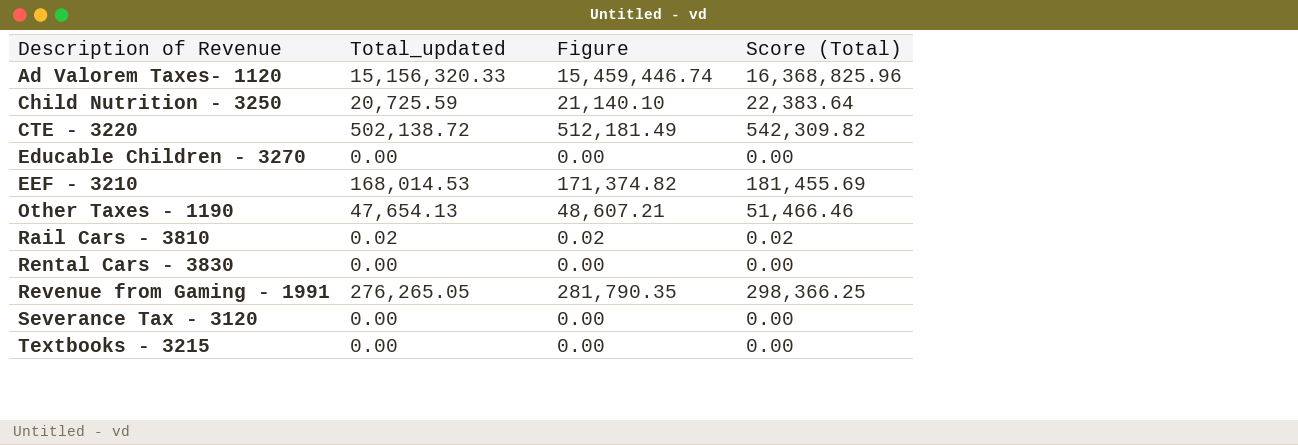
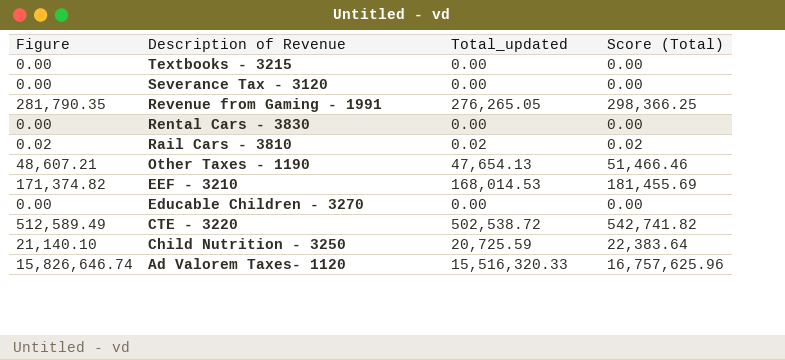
row order: Description of Revenue ascending -> Description of Revenue descending
column Figure | position: 3 -> 1
CTE - 3220 | Figure: 512,181.49 -> 512,589.49
CTE - 3220 | Total_updated: 502,138.72 -> 502,538.72
CTE - 3220 | Score (Total): 542,309.82 -> 542,741.82
Ad Valorem Taxes- 1120 | Figure: 15,459,446.74 -> 15,826,646.74
Ad Valorem Taxes- 1120 | Total_updated: 15,156,320.33 -> 15,516,320.33
Ad Valorem Taxes- 1120 | Score (Total): 16,368,825.96 -> 16,757,625.96

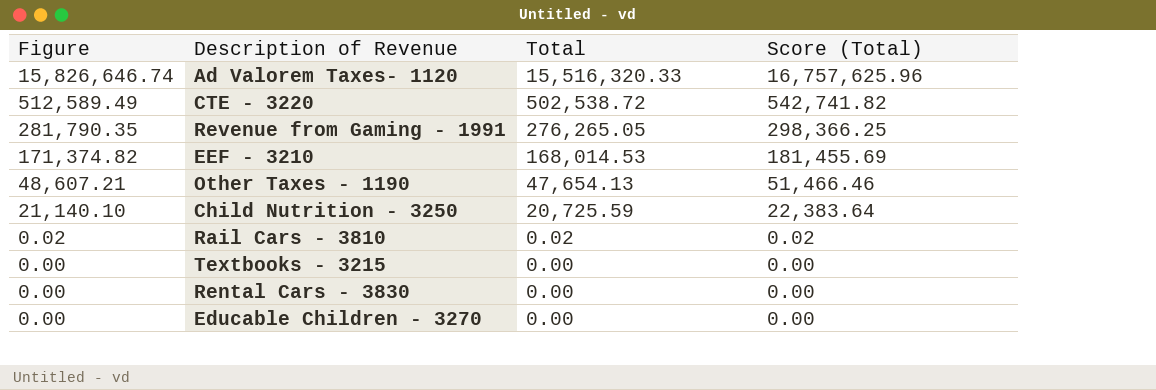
row order: Description of Revenue descending -> Figure descending
column name: Total_updated -> Total
row Severance Tax - 3120: 0.00 | 0.00 | 0.00 -> none

